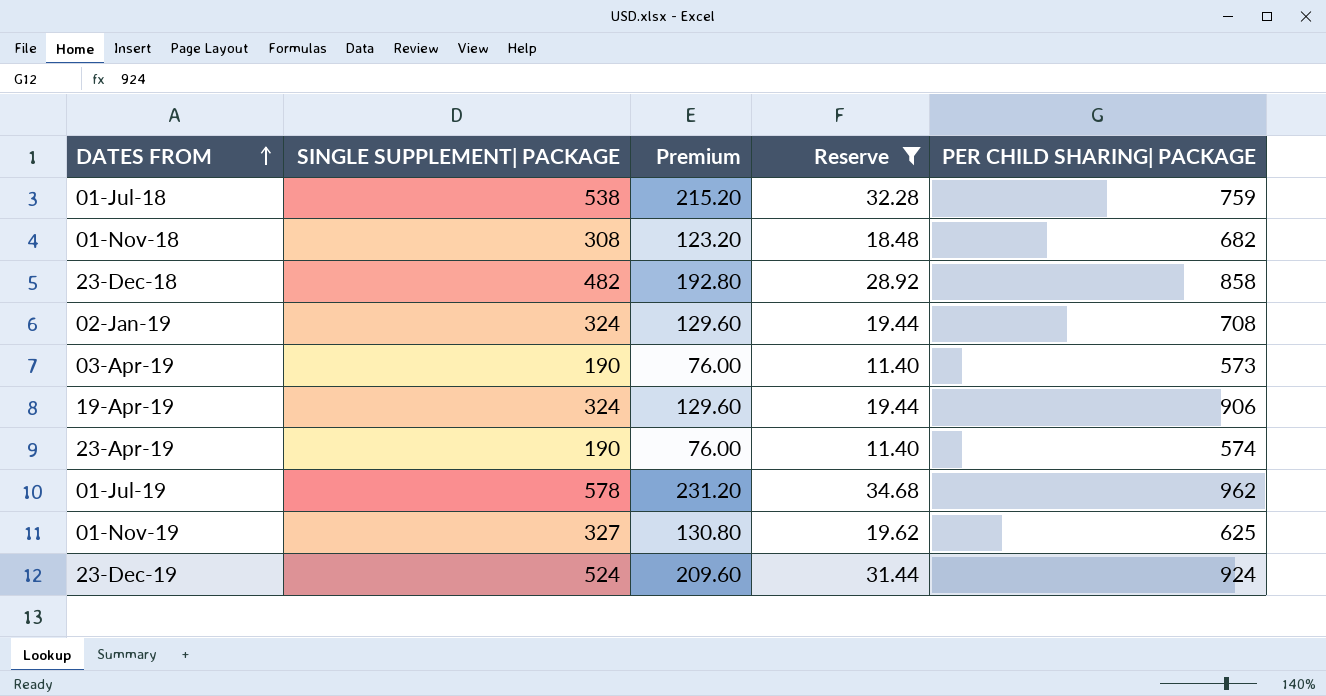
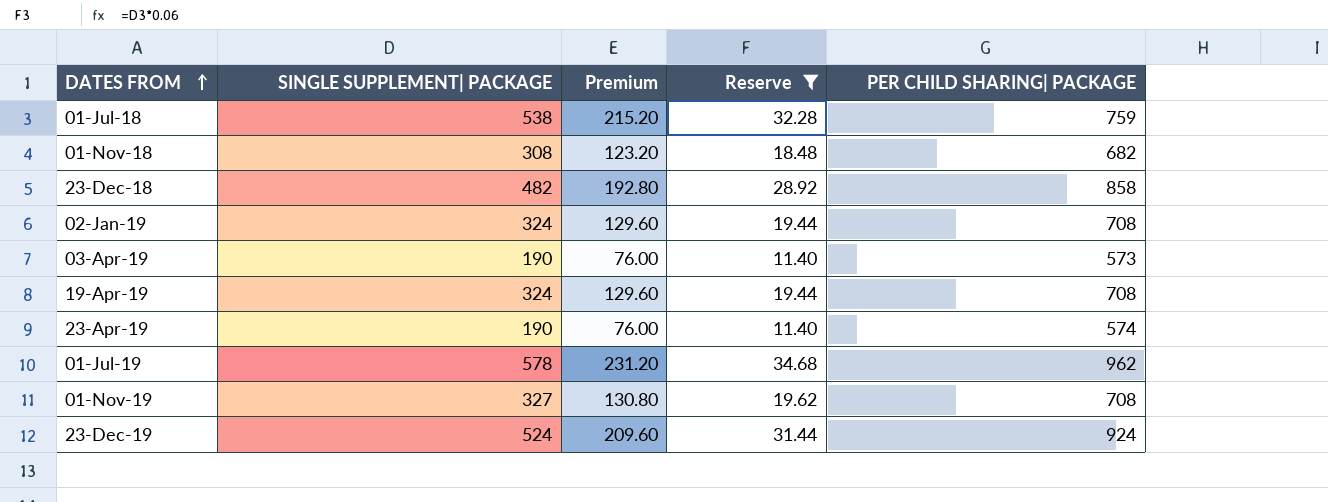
19-Apr-19 | PER CHILD SHARING| PACKAGE: 906 -> 708
01-Nov-19 | PER CHILD SHARING| PACKAGE: 625 -> 708

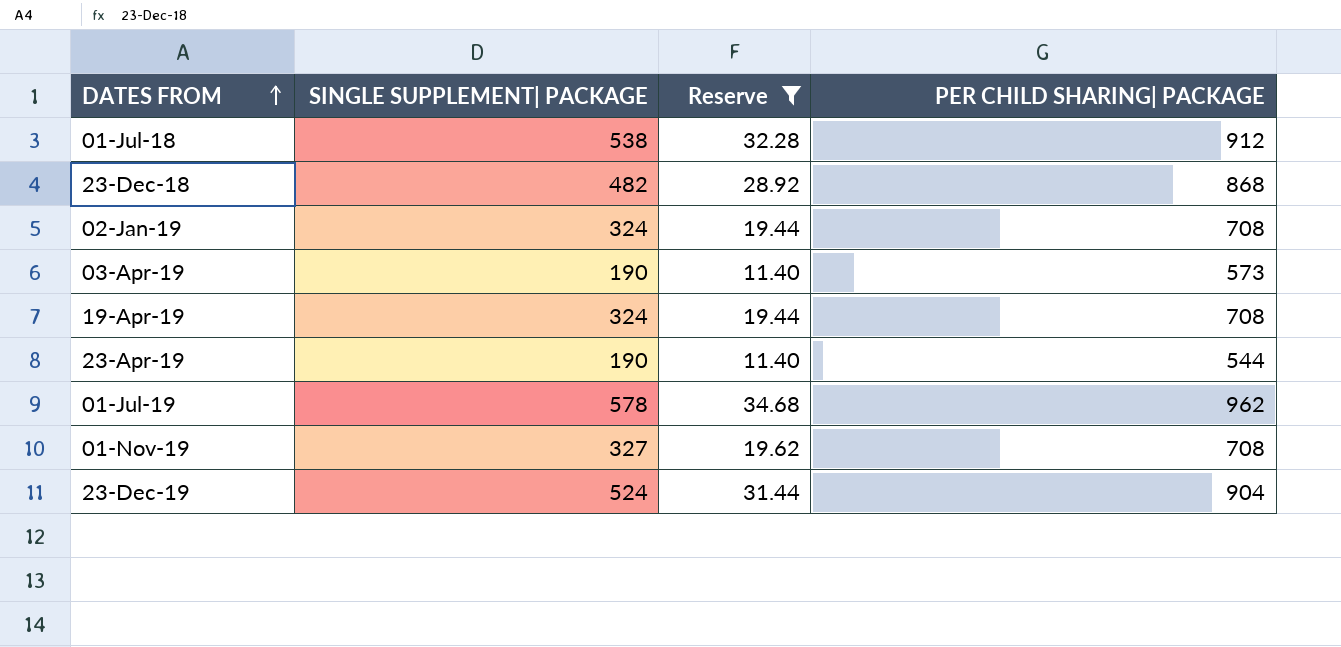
column Premium | formula: [SINGLE SUPPLEMENT| PACKAGE] * 0.4 -> none
row 01-Nov-18: 308 | 123.20 | 18.48 | 682 -> none
01-Jul-18 | PER CHILD SHARING| PACKAGE: 759 -> 912
23-Dec-18 | PER CHILD SHARING| PACKAGE: 858 -> 868
23-Apr-19 | PER CHILD SHARING| PACKAGE: 574 -> 544
23-Dec-19 | PER CHILD SHARING| PACKAGE: 924 -> 904

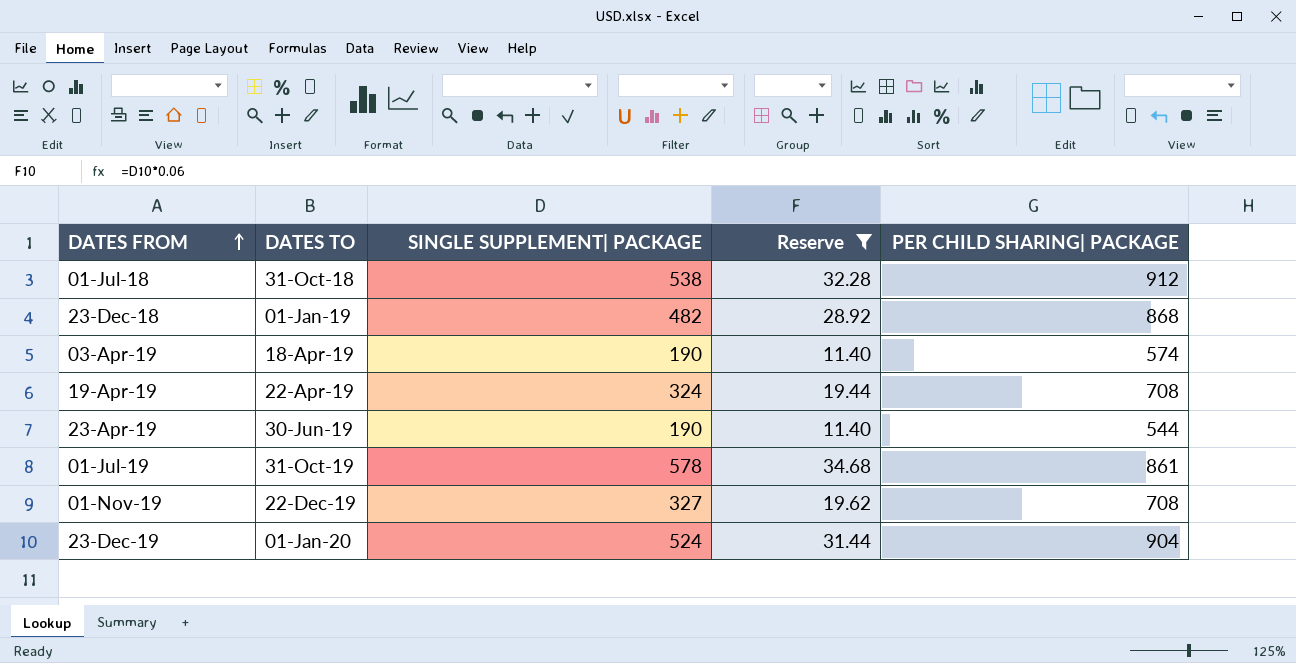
column DATES TO | position: none -> 2
row 02-Jan-19: 324 | 19.44 | 708 -> none
03-Apr-19 | PER CHILD SHARING| PACKAGE: 573 -> 574
01-Jul-19 | PER CHILD SHARING| PACKAGE: 962 -> 861

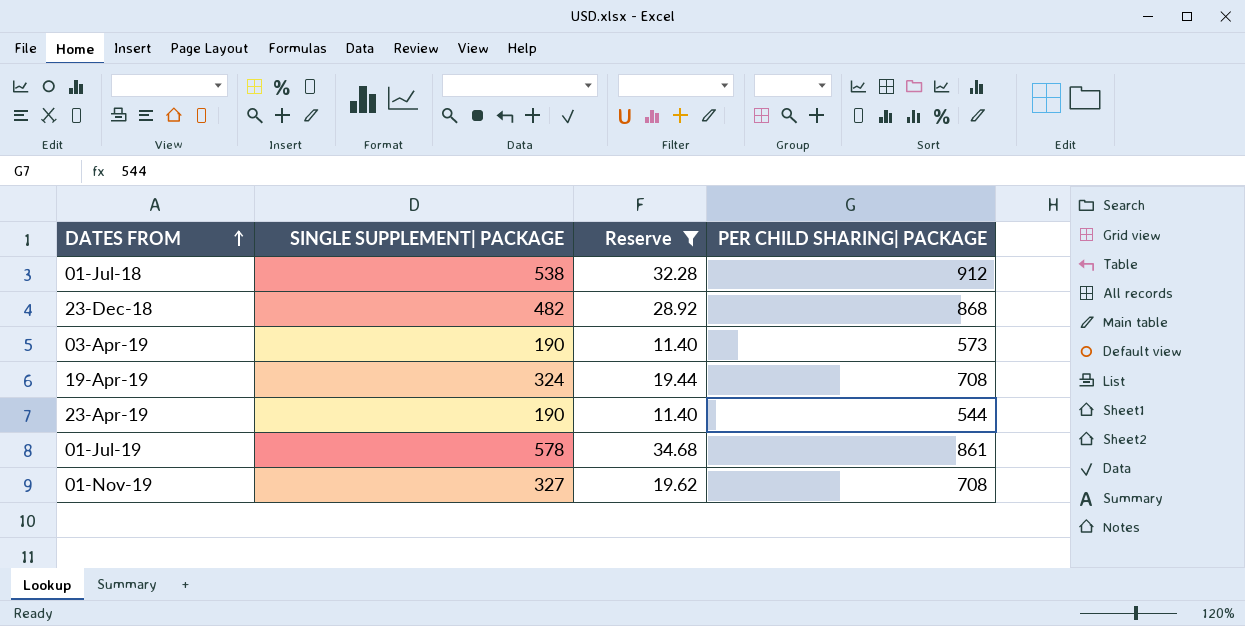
column DATES TO | position: 2 -> none
row 23-Dec-19: 01-Jan-20 | 524 | 31.44 | 904 -> none
03-Apr-19 | PER CHILD SHARING| PACKAGE: 574 -> 573

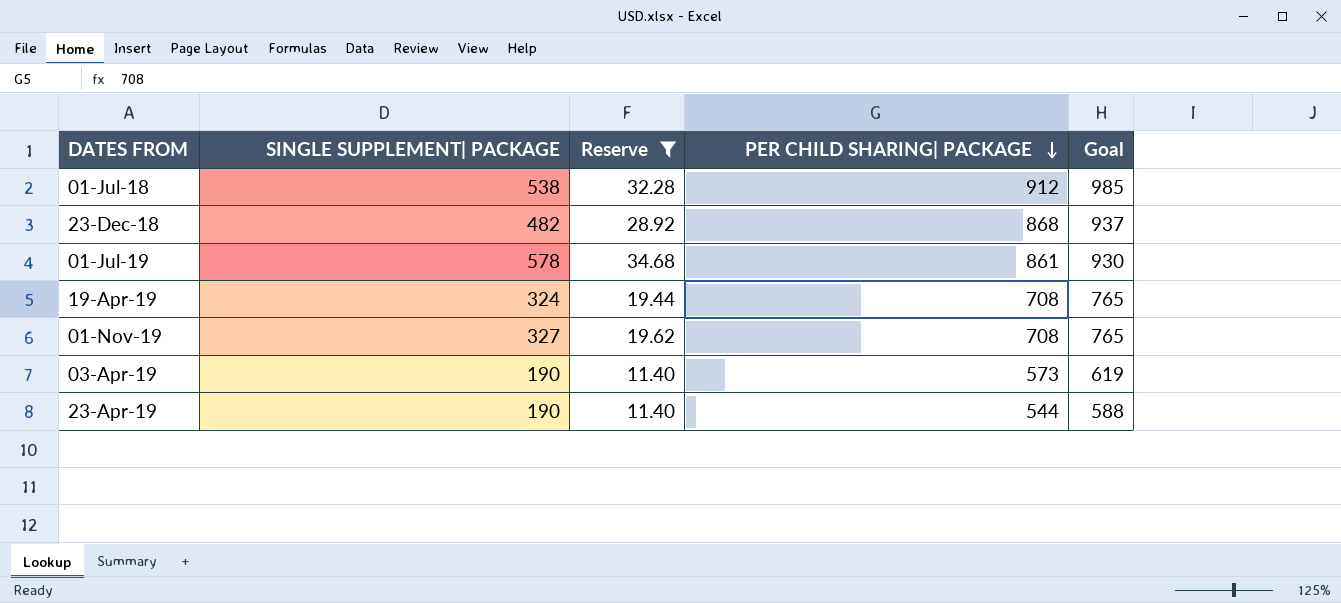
row order: DATES FROM ascending -> PER CHILD SHARING| PACKAGE descending
column Goal | formula: none -> [PER CHILD SHARING| PACKAGE] * 1.08

